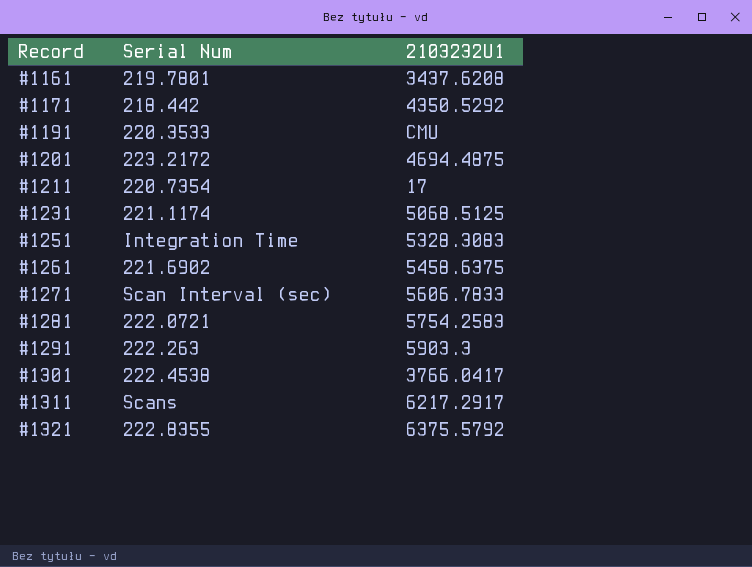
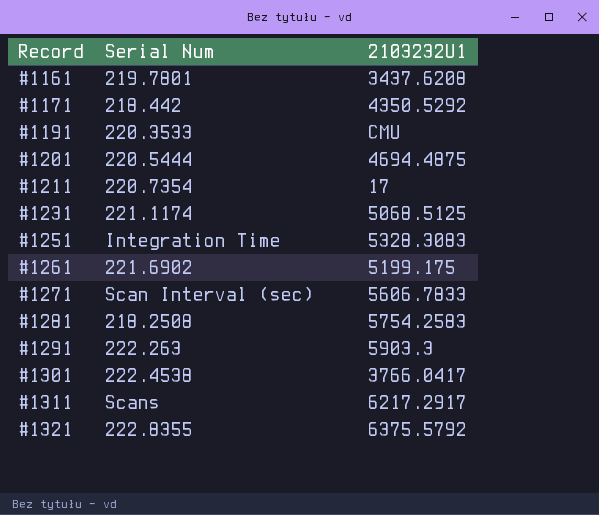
#1201 | Serial Num: 223.2172 -> 220.5444
#1261 | 2103232U1: 5458.6375 -> 5199.175
#1281 | Serial Num: 222.0721 -> 218.2508

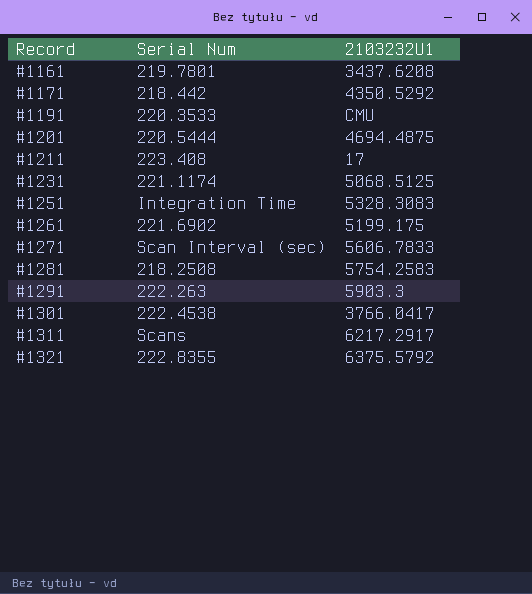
#1211 | Serial Num: 220.7354 -> 223.408

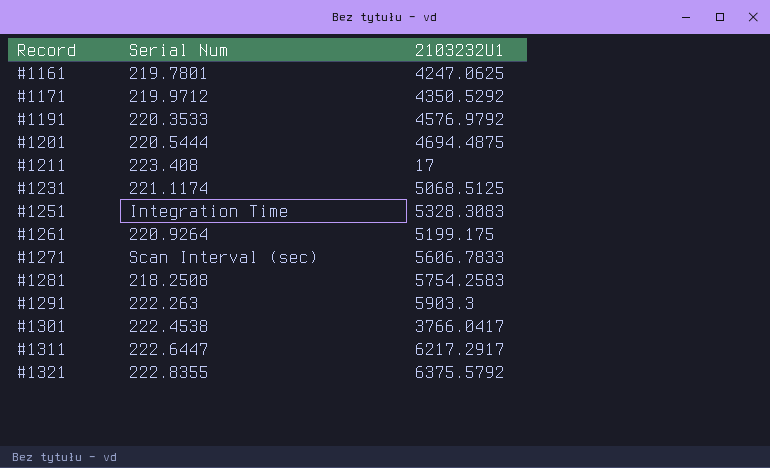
#1161 | 2103232U1: 3437.6208 -> 4247.0625
#1171 | Serial Num: 218.442 -> 219.9712
#1191 | 2103232U1: CMU -> 4576.9792
#1261 | Serial Num: 221.6902 -> 220.9264
#1311 | Serial Num: Scans -> 222.6447

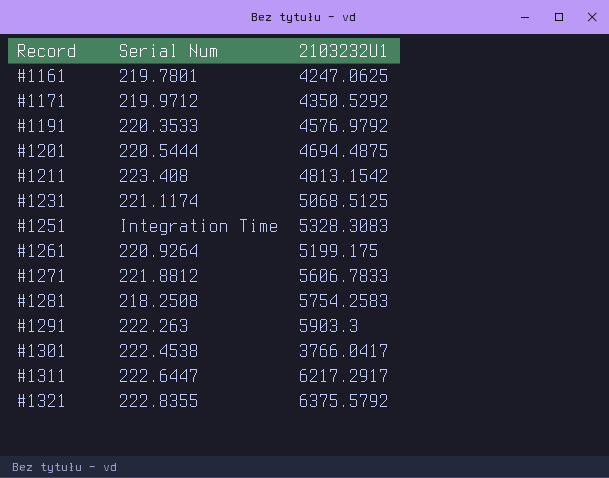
#1211 | 2103232U1: 17 -> 4813.1542
#1271 | Serial Num: Scan Interval (sec) -> 221.8812

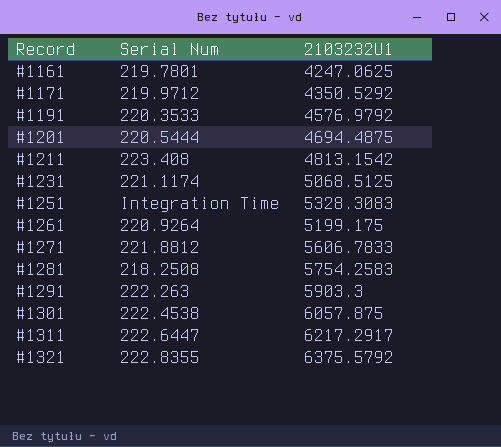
#1301 | 2103232U1: 3766.0417 -> 6057.875

